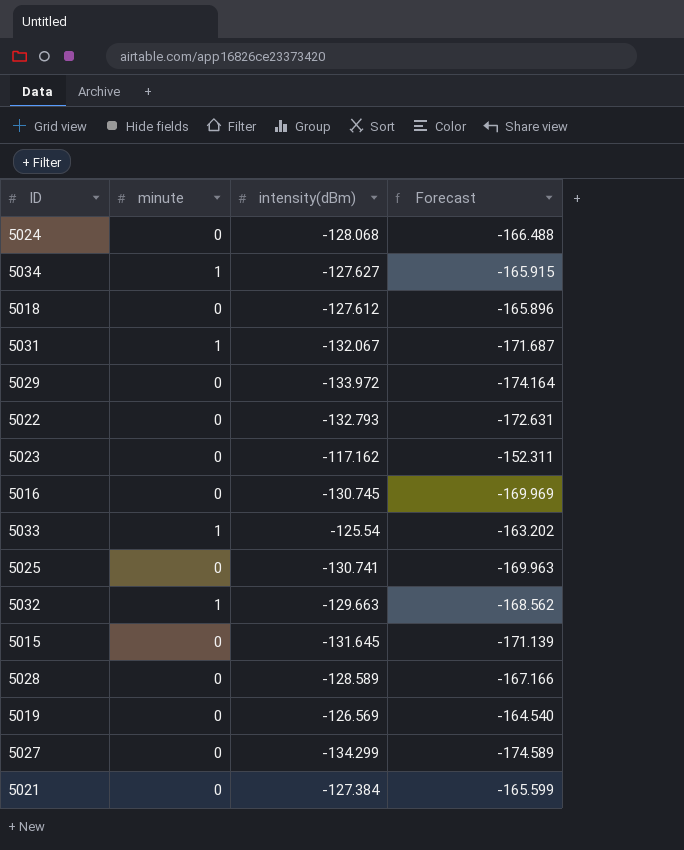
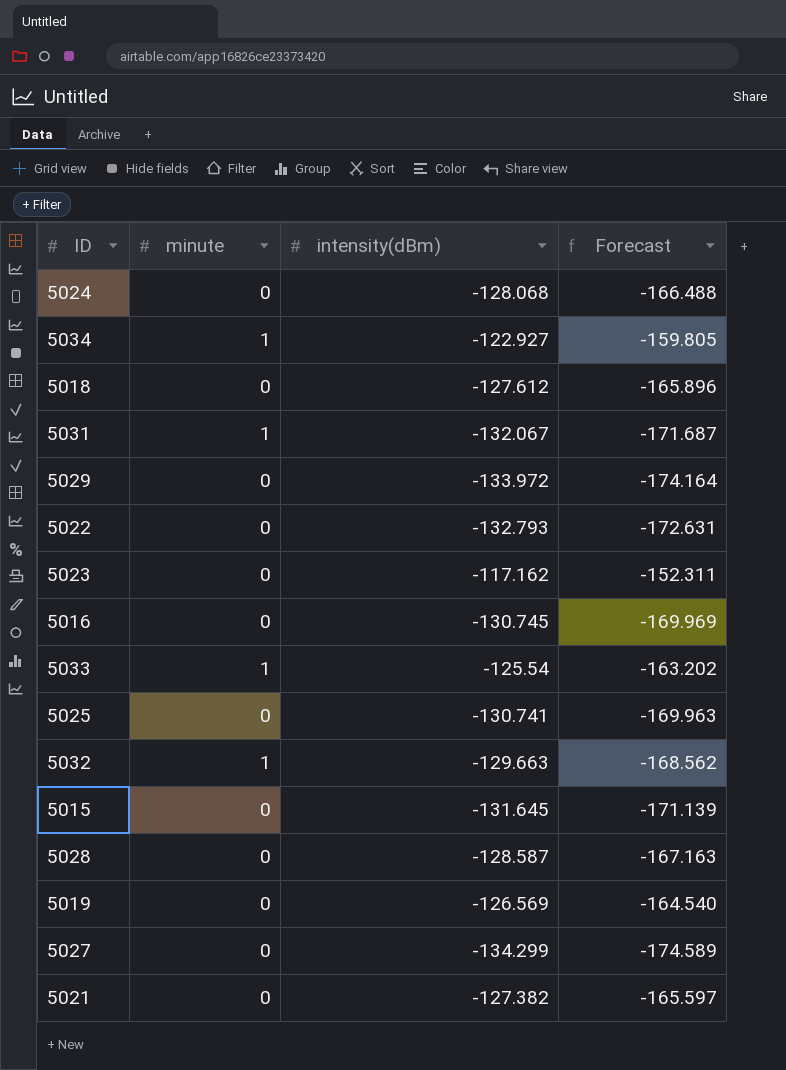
5034 | intensity(dBm): -127.627 -> -122.927
5034 | Forecast: -165.915 -> -159.805
5028 | intensity(dBm): -128.589 -> -128.587
5028 | Forecast: -167.166 -> -167.163
5021 | intensity(dBm): -127.384 -> -127.382
5021 | Forecast: -165.599 -> -165.597

